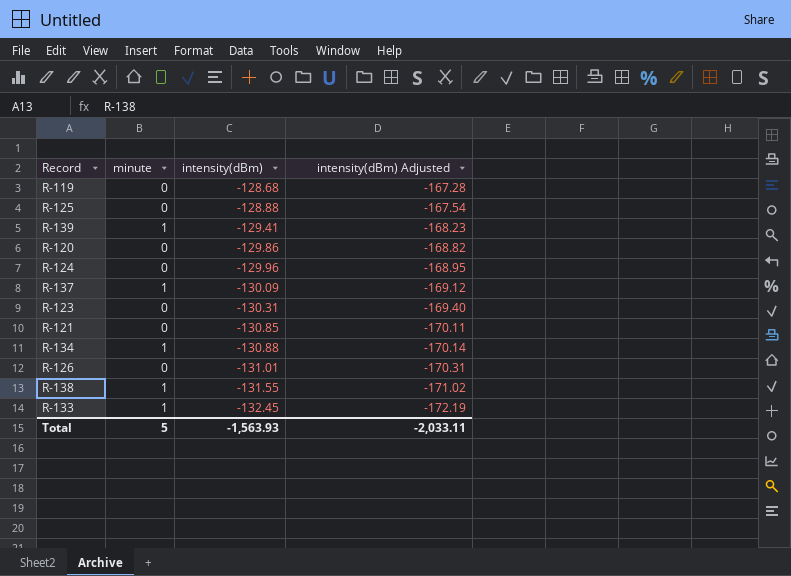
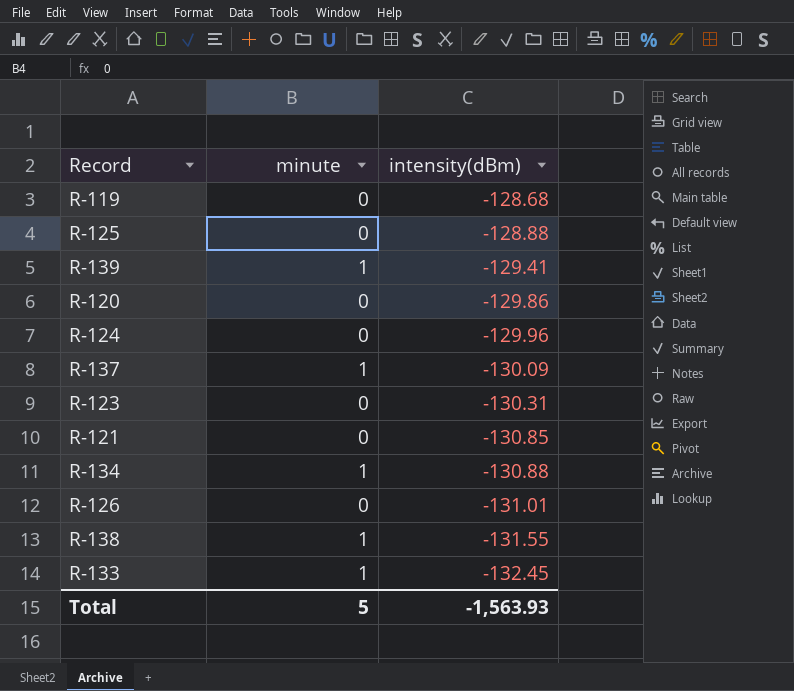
column intensity(dBm) Adjusted | formula: [intensity(dBm)] * 1.3 -> none

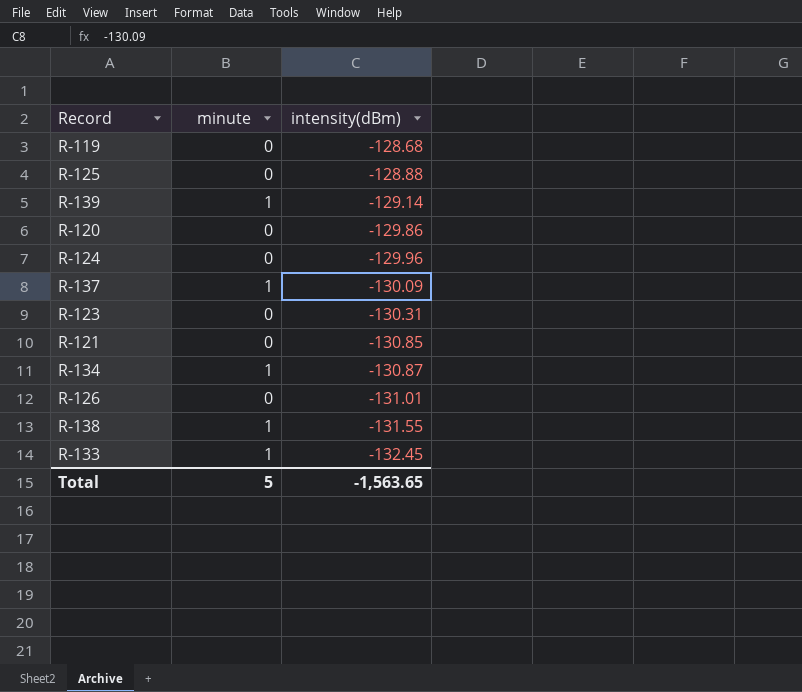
R-139 | intensity(dBm): -129.41 -> -129.14
R-134 | intensity(dBm): -130.88 -> -130.87
Total | intensity(dBm): -1,563.93 -> -1,563.65

